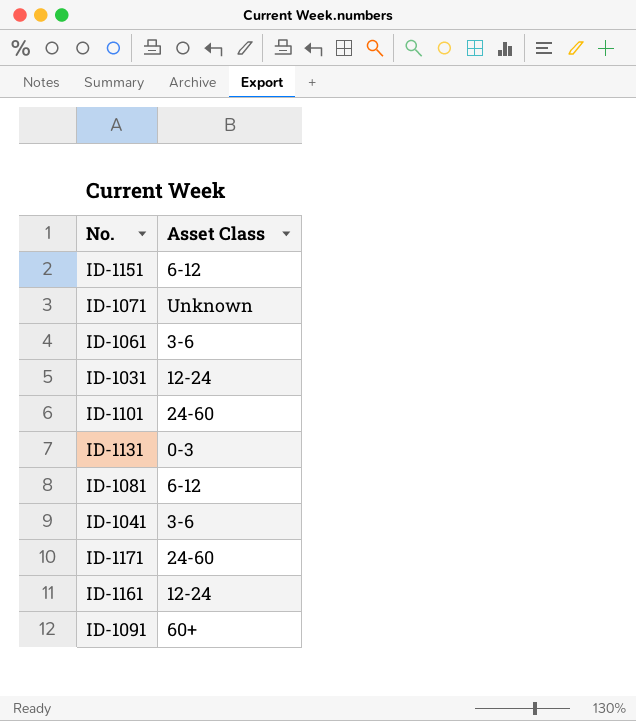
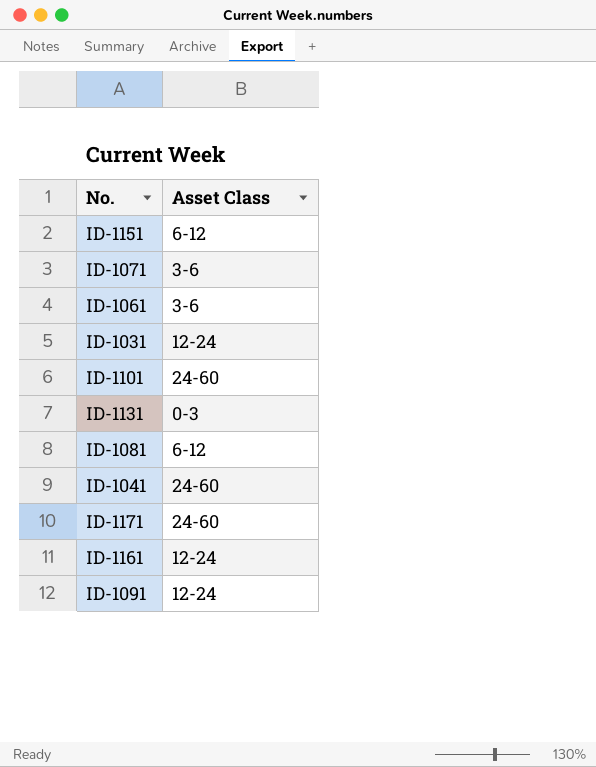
ID-1071 | Asset Class: Unknown -> 3-6
ID-1041 | Asset Class: 3-6 -> 24-60
ID-1091 | Asset Class: 60+ -> 12-24

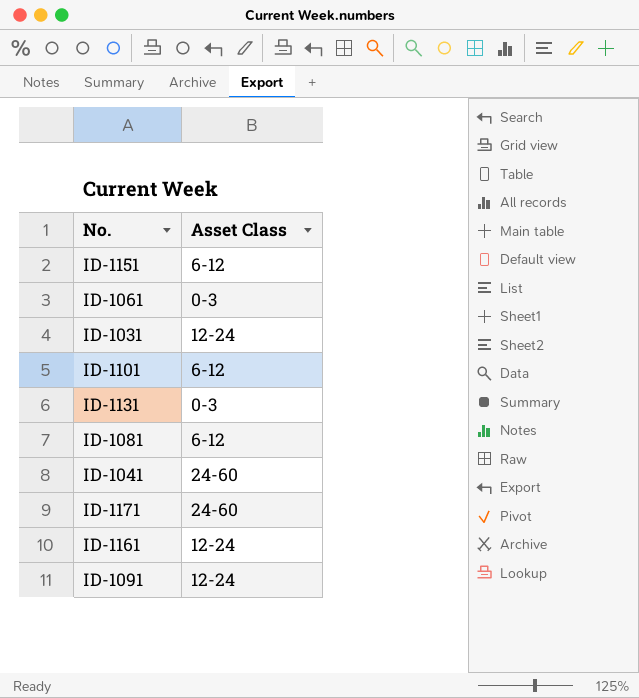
row ID-1071: 3-6 -> none
ID-1061 | Asset Class: 3-6 -> 0-3
ID-1101 | Asset Class: 24-60 -> 6-12

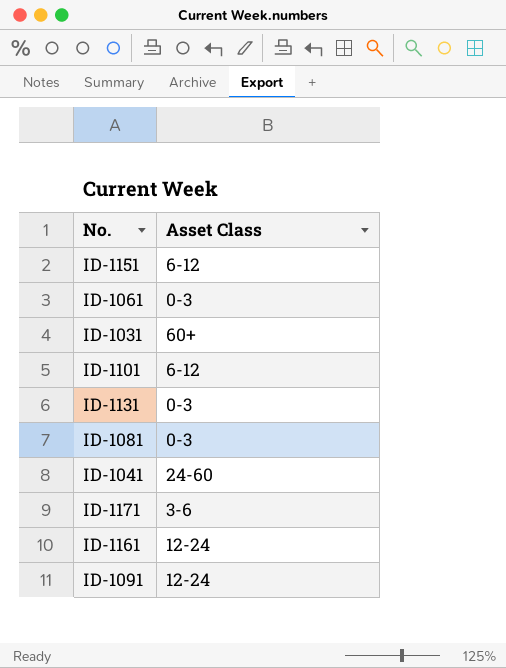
ID-1031 | Asset Class: 12-24 -> 60+
ID-1081 | Asset Class: 6-12 -> 0-3
ID-1171 | Asset Class: 24-60 -> 3-6

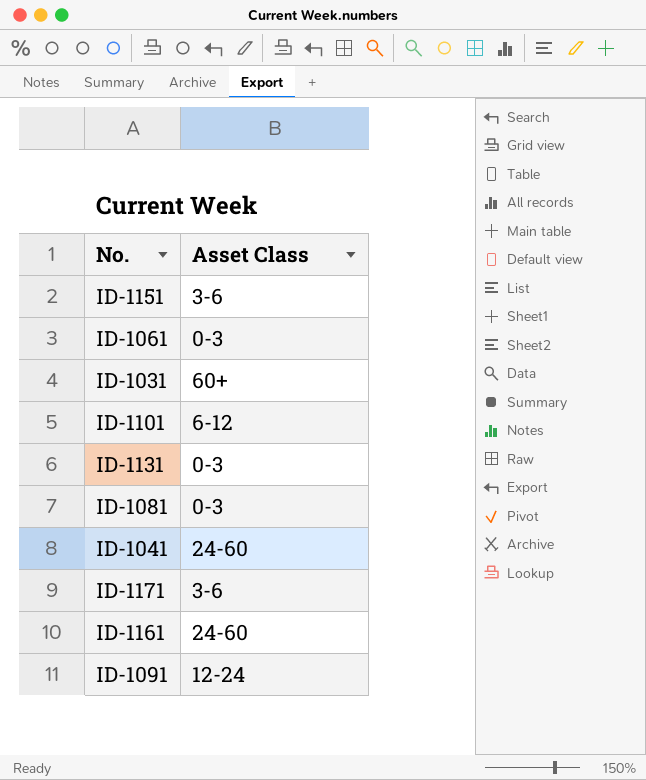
ID-1151 | Asset Class: 6-12 -> 3-6
ID-1161 | Asset Class: 12-24 -> 24-60

